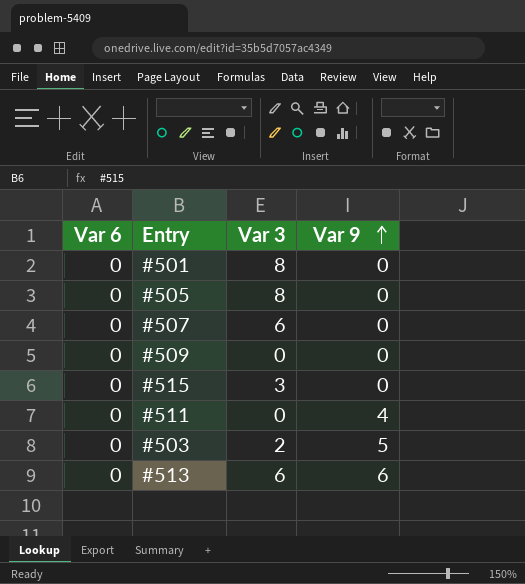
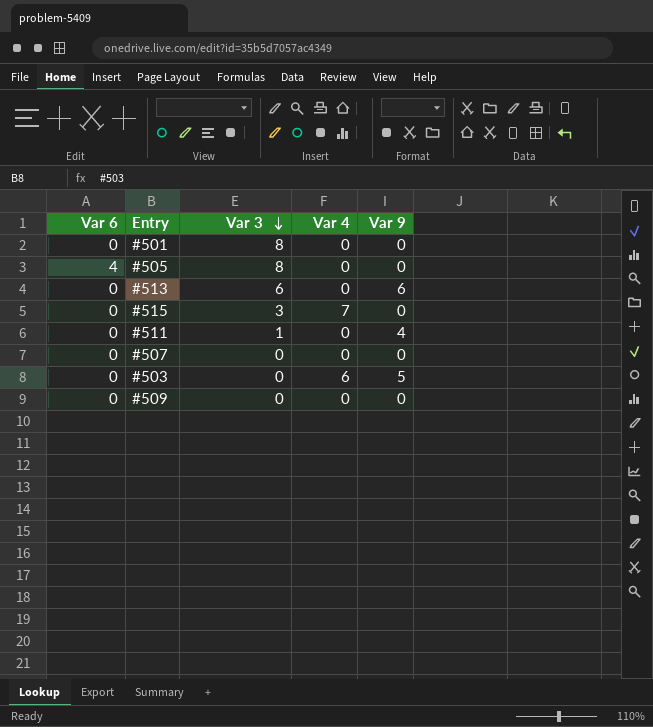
row order: Var 9 ascending -> Var 3 descending
column Var 4 | position: none -> 4
#505 | Var 6: 0 -> 4
#511 | Var 3: 0 -> 1
#507 | Var 3: 6 -> 0
#503 | Var 3: 2 -> 0

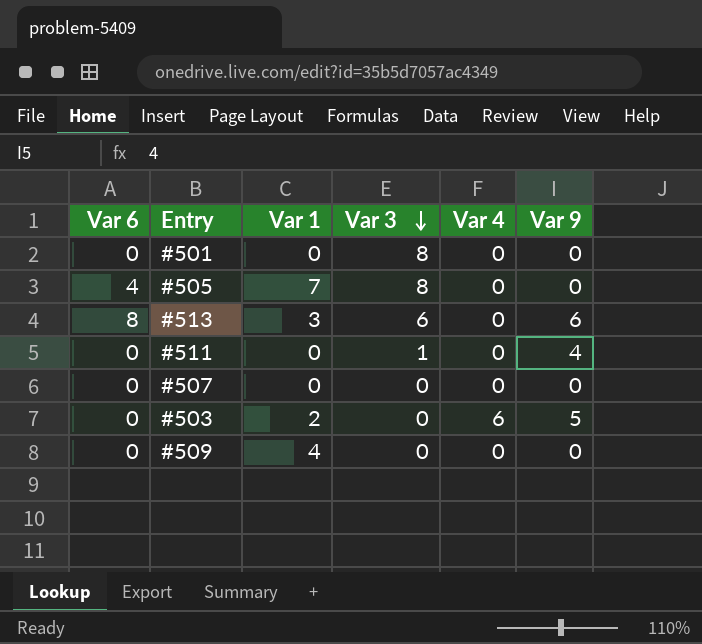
column Var 1 | position: none -> 3
row #515: 0 | 3 | 7 | 0 -> none
#513 | Var 6: 0 -> 8

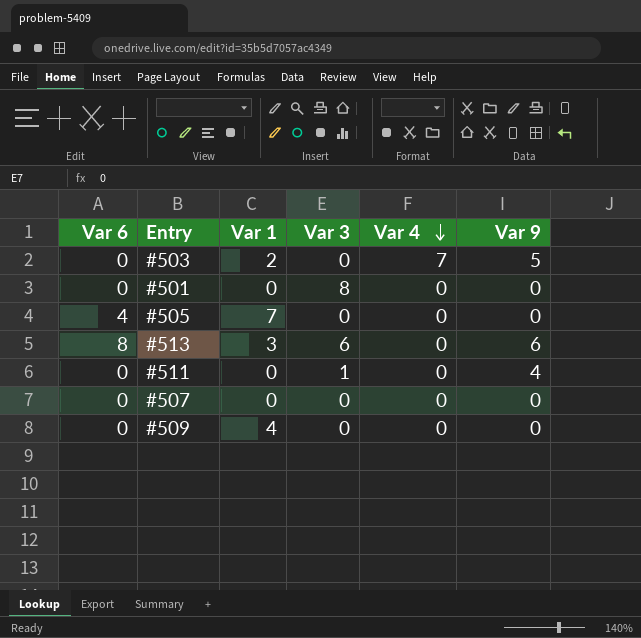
row order: Var 3 descending -> Var 4 descending
#503 | Var 4: 6 -> 7
#505 | Var 3: 8 -> 0

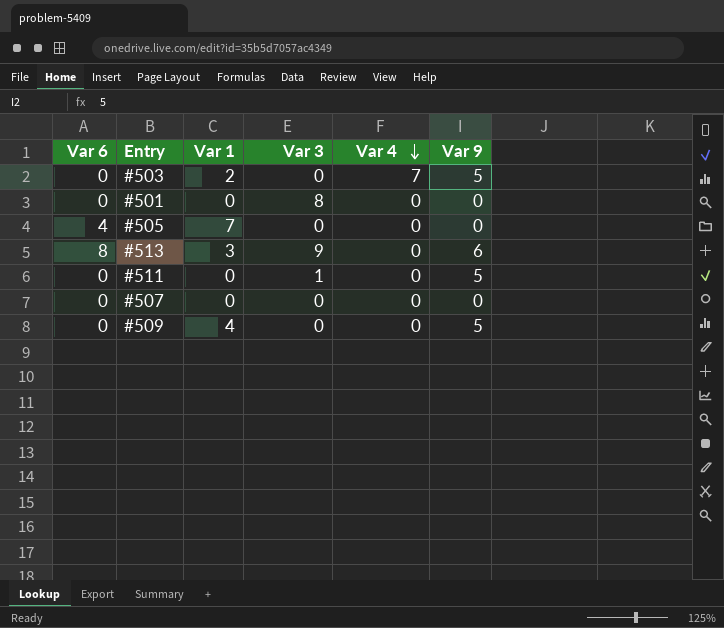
#513 | Var 3: 6 -> 9
#511 | Var 9: 4 -> 5
#509 | Var 9: 0 -> 5

